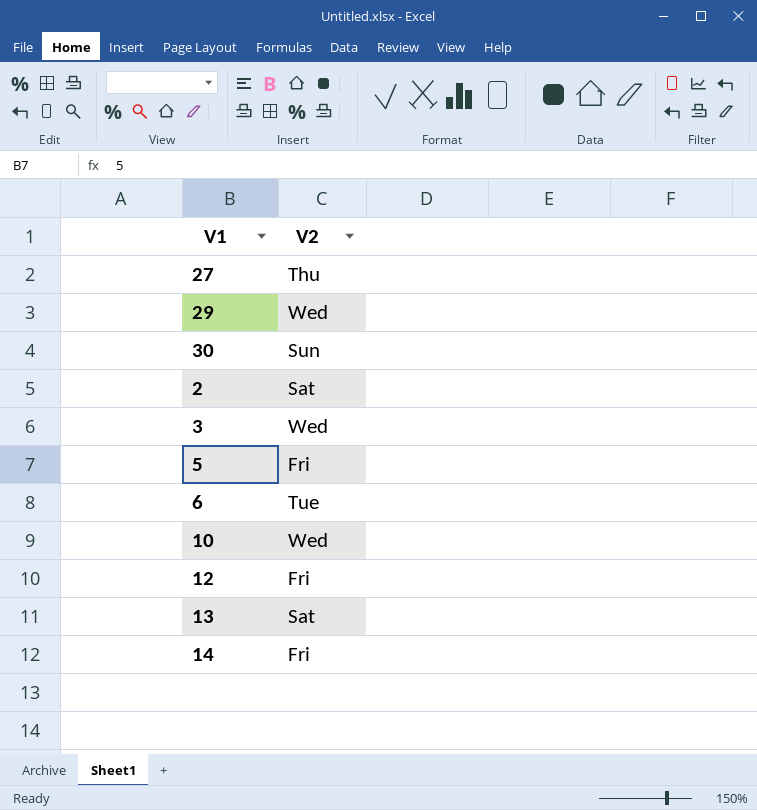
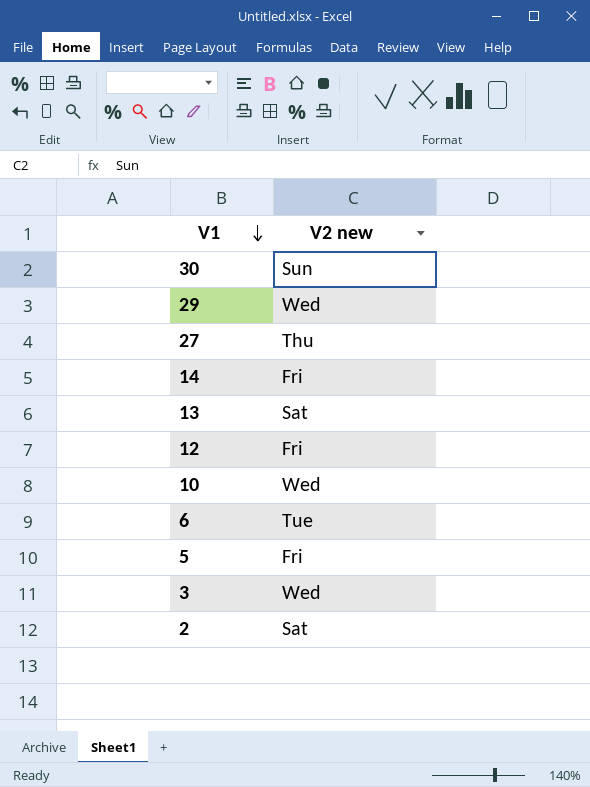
row order: none -> V1 descending
column name: V2 -> V2 new

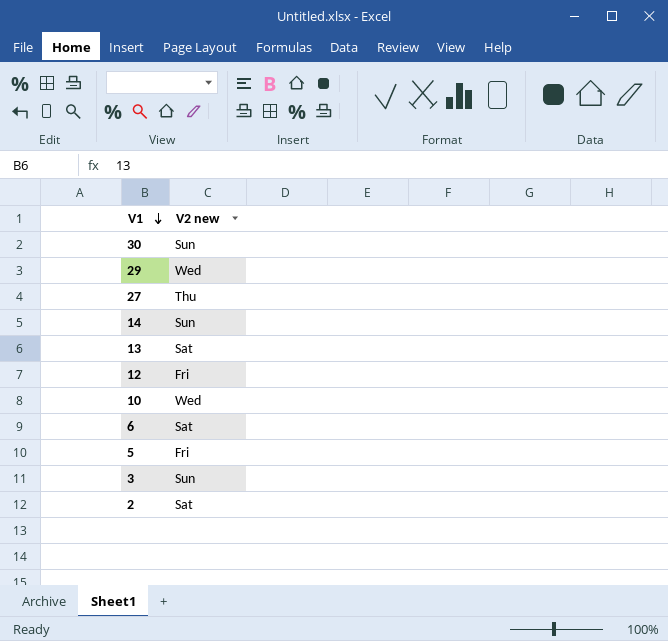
14 | V2 new: Fri -> Sun
6 | V2 new: Tue -> Sat
3 | V2 new: Wed -> Sun

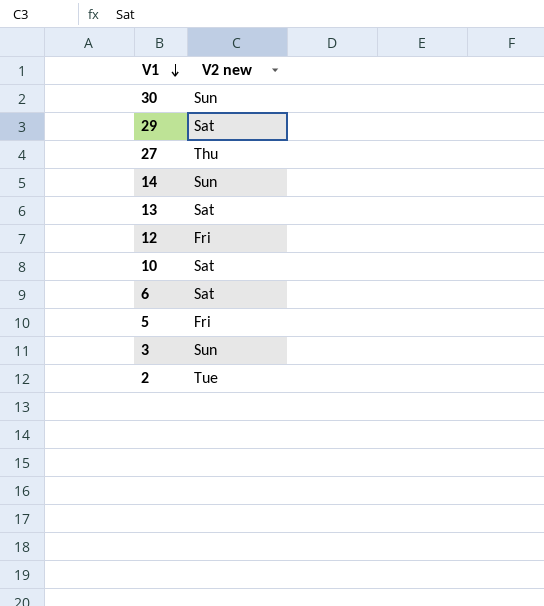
29 | V2 new: Wed -> Sat
10 | V2 new: Wed -> Sat
2 | V2 new: Sat -> Tue

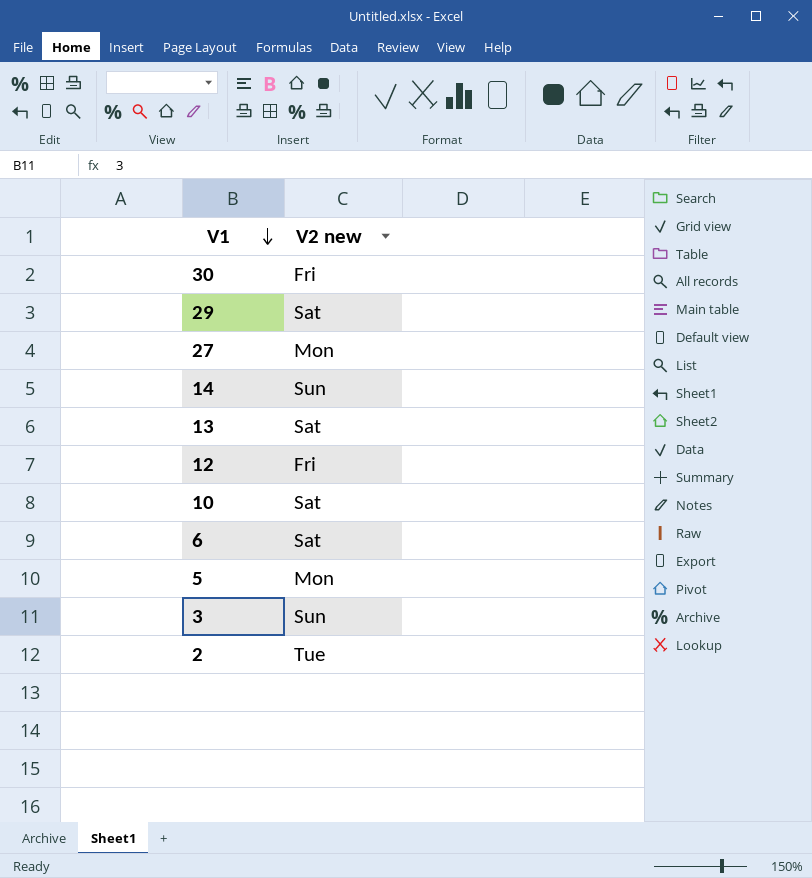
30 | V2 new: Sun -> Fri
27 | V2 new: Thu -> Mon
5 | V2 new: Fri -> Mon

